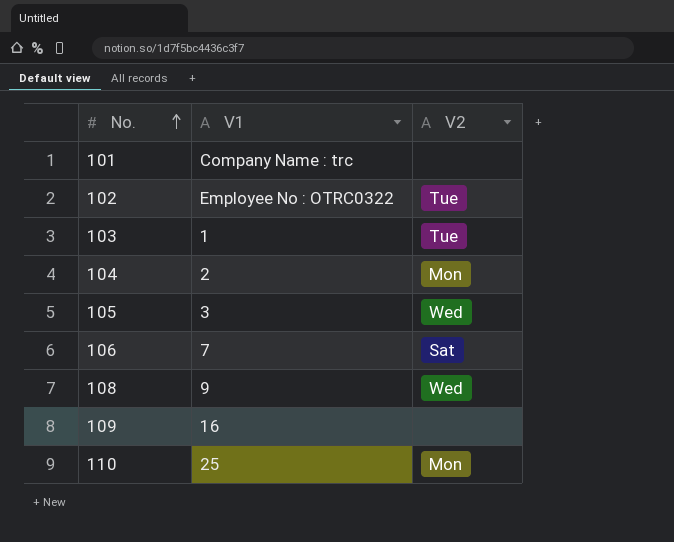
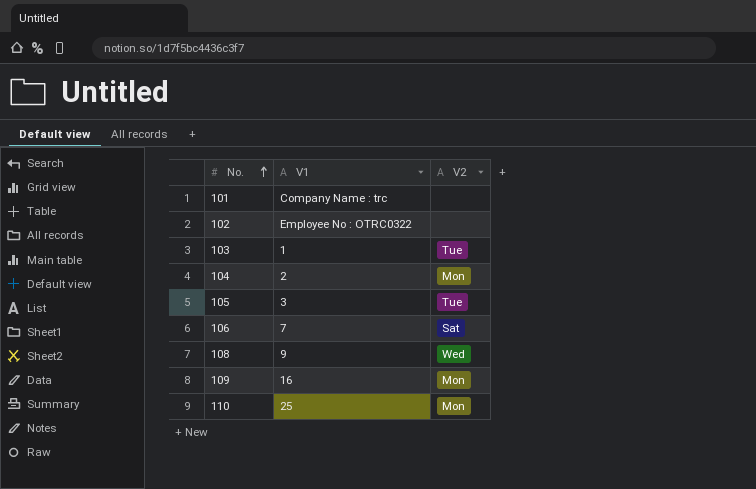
102 | V2: Tue -> none
105 | V2: Wed -> Tue
109 | V2: none -> Mon

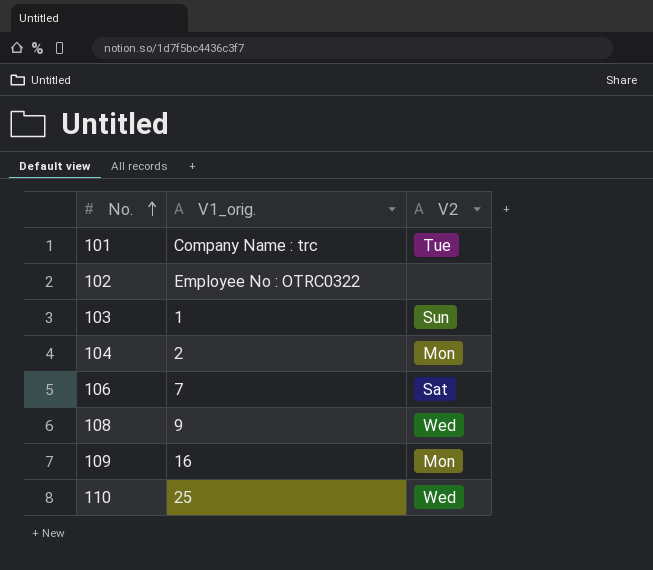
column name: V1 -> V1_orig.
row 105: 3 | Tue -> none
101 | V2: none -> Tue
103 | V2: Tue -> Sun
110 | V2: Mon -> Wed

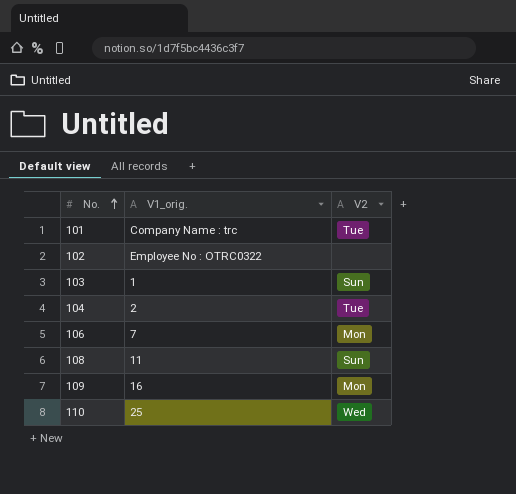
104 | V2: Mon -> Tue
106 | V2: Sat -> Mon
108 | V1_orig.: 9 -> 11
108 | V2: Wed -> Sun

